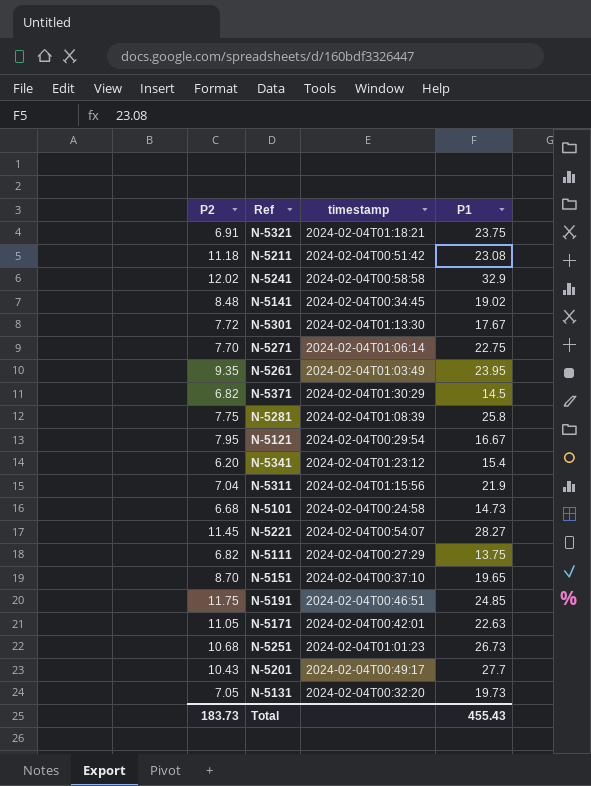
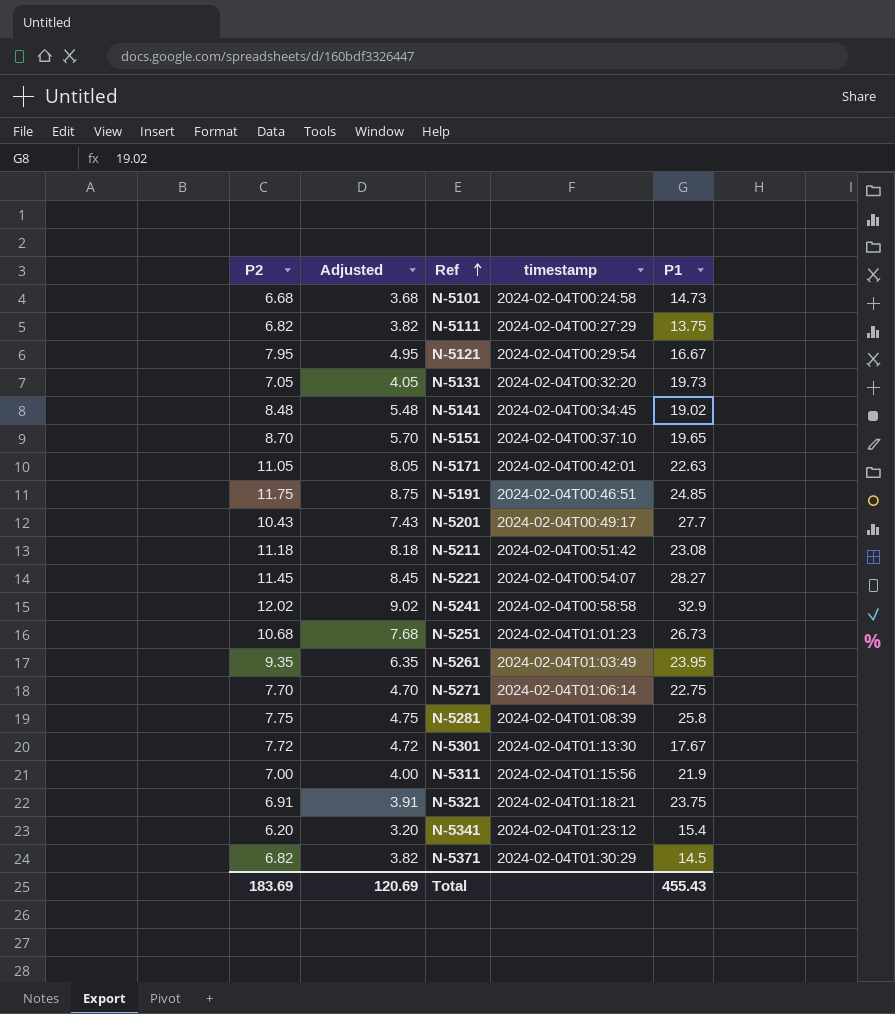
row order: none -> Ref ascending
column Adjusted | formula: none -> [P2] - 3
N-5311 | P2: 7.04 -> 7.00
Total | P2: 183.73 -> 183.69

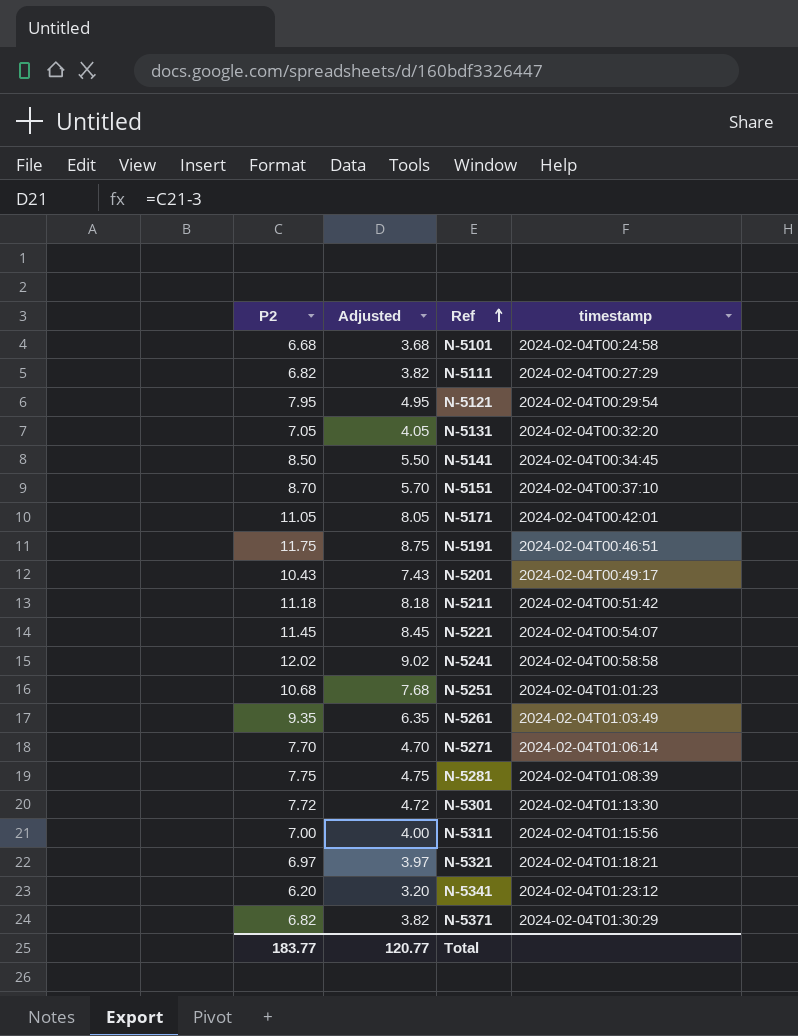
column P1 | position: 5 -> none
N-5141 | P2: 8.48 -> 8.50
N-5141 | Adjusted: 5.48 -> 5.50
N-5321 | P2: 6.91 -> 6.97
N-5321 | Adjusted: 3.91 -> 3.97
Total | P2: 183.69 -> 183.77
Total | Adjusted: 120.69 -> 120.77

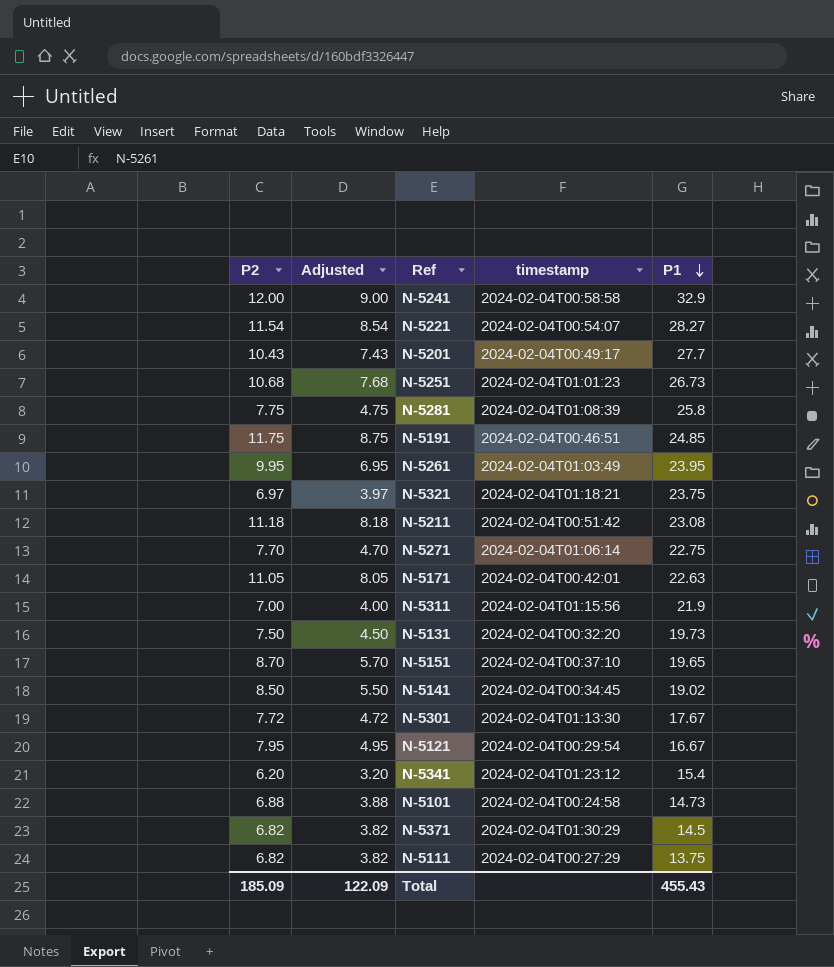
row order: Ref ascending -> P1 descending
column P1 | position: none -> 5
N-5241 | P2: 12.02 -> 12.00
N-5241 | Adjusted: 9.02 -> 9.00
N-5221 | P2: 11.45 -> 11.54
N-5221 | Adjusted: 8.45 -> 8.54
N-5261 | P2: 9.35 -> 9.95
N-5261 | Adjusted: 6.35 -> 6.95
N-5131 | P2: 7.05 -> 7.50
N-5131 | Adjusted: 4.05 -> 4.50
N-5101 | P2: 6.68 -> 6.88
N-5101 | Adjusted: 3.68 -> 3.88
Total | P2: 183.77 -> 185.09
Total | Adjusted: 120.77 -> 122.09

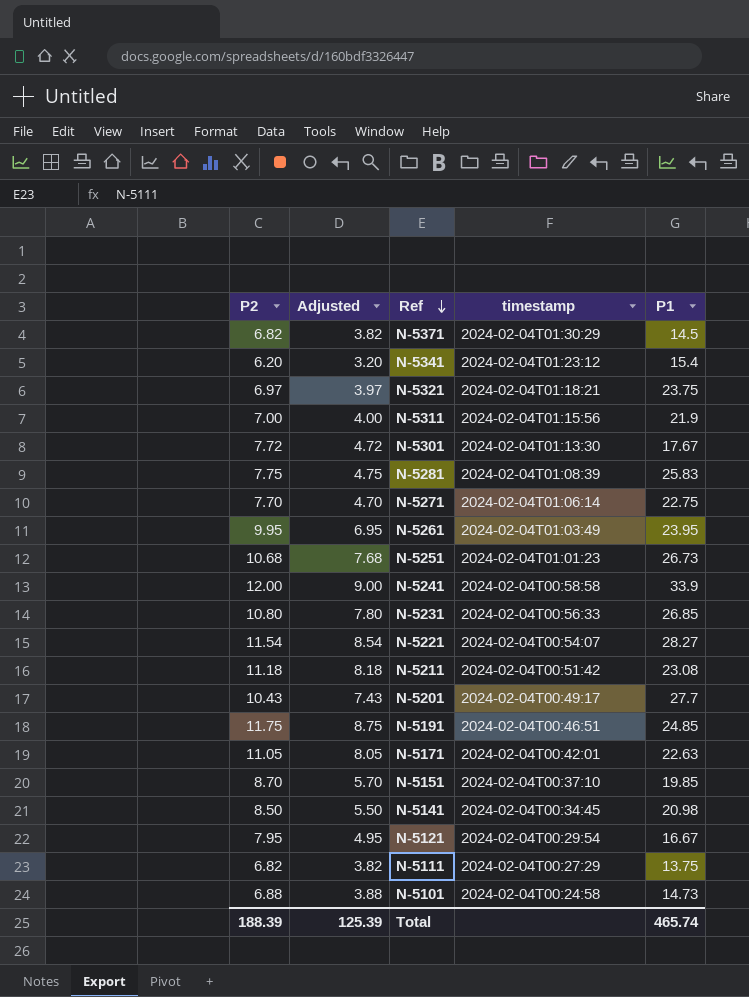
row order: P1 descending -> Ref descending
row N-5131: 7.50 | 4.50 | 2024-02-04T00:32:20 | 19.73 -> none
N-5281 | P1: 25.8 -> 25.83
N-5241 | P1: 32.9 -> 33.9
row N-5231: none -> 10.80 | 7.80 | 2024-02-04T00:56:33 | 26.85
N-5151 | P1: 19.65 -> 19.85
N-5141 | P1: 19.02 -> 20.98
Total | P2: 185.09 -> 188.39
Total | Adjusted: 122.09 -> 125.39
Total | P1: 455.43 -> 465.74

